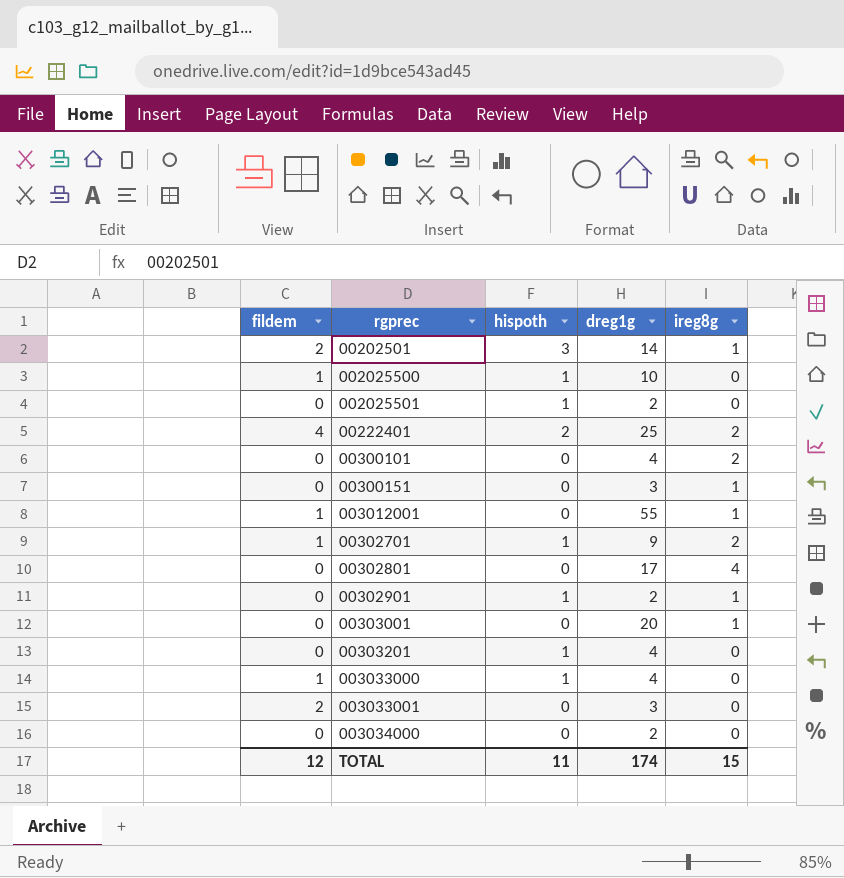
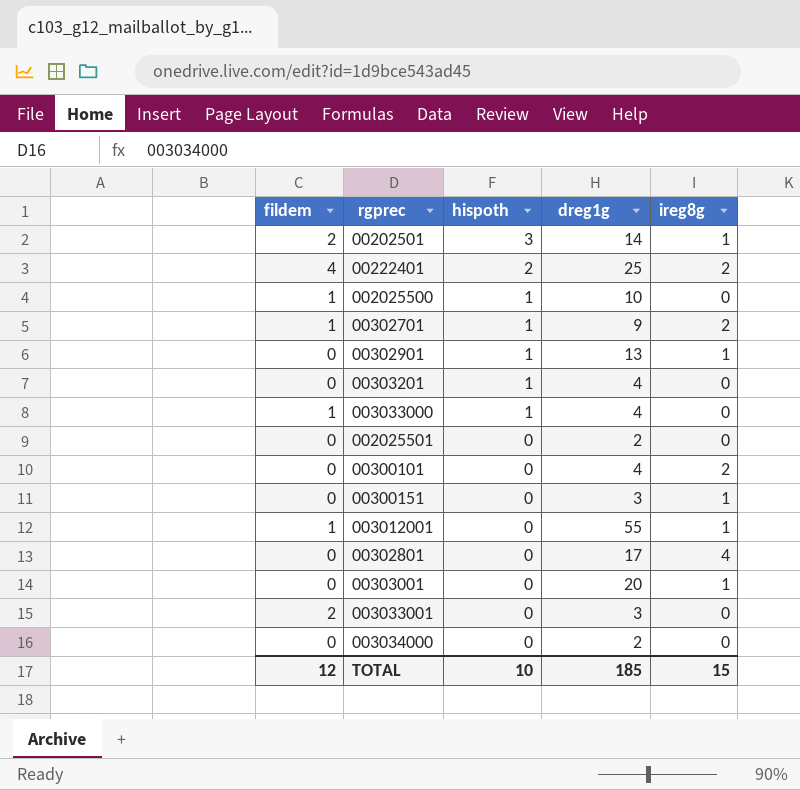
row order: none -> hispoth descending
00302901 | dreg1g: 2 -> 13
002025501 | hispoth: 1 -> 0
TOTAL | hispoth: 11 -> 10
TOTAL | dreg1g: 174 -> 185

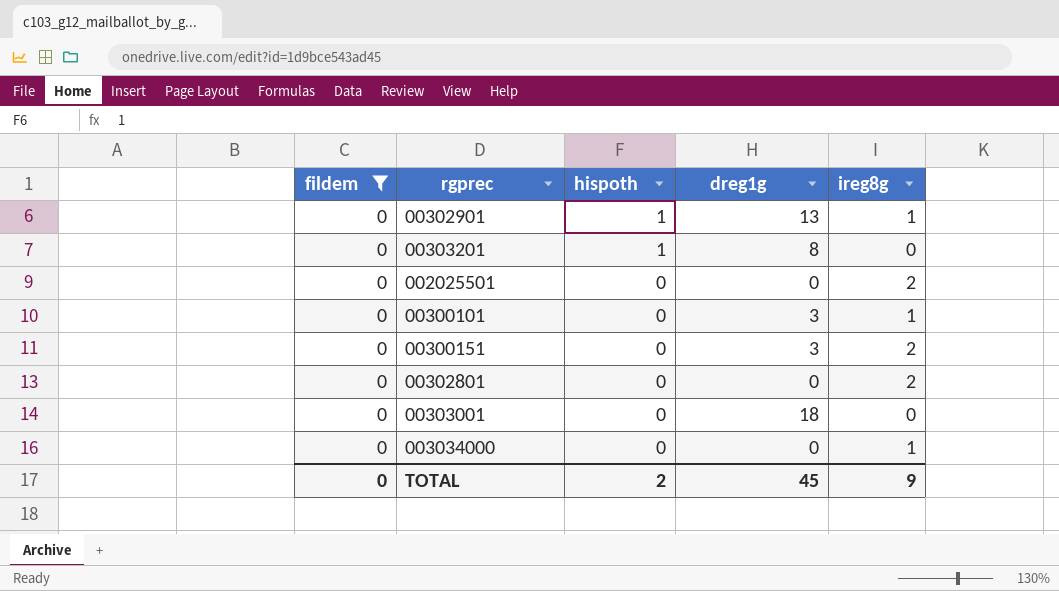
filter: none -> fildem = 0
00303201 | dreg1g: 4 -> 8
002025501 | dreg1g: 2 -> 0
002025501 | ireg8g: 0 -> 2
00300101 | dreg1g: 4 -> 3
00300101 | ireg8g: 2 -> 1
00300151 | ireg8g: 1 -> 2
00302801 | dreg1g: 17 -> 0
00302801 | ireg8g: 4 -> 2
00303001 | dreg1g: 20 -> 18
00303001 | ireg8g: 1 -> 0
003034000 | dreg1g: 2 -> 0
003034000 | ireg8g: 0 -> 1
TOTAL | fildem: 12 -> 0
TOTAL | hispoth: 10 -> 2
TOTAL | dreg1g: 185 -> 45
TOTAL | ireg8g: 15 -> 9

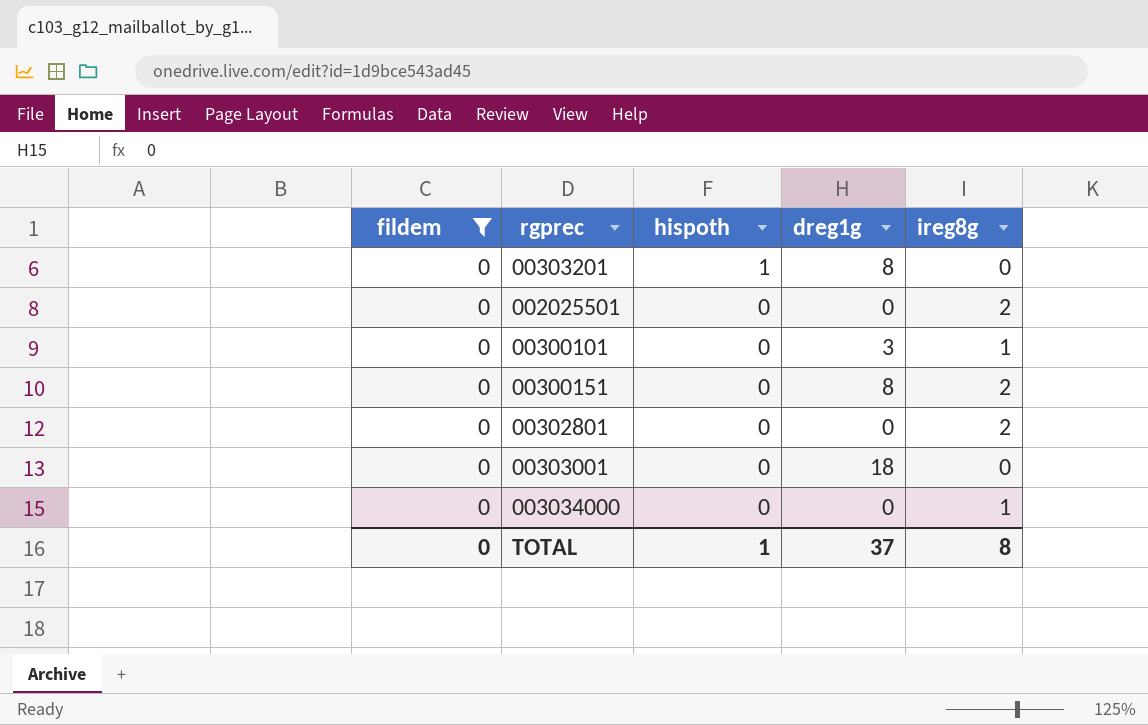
row 00302901: 0 | 1 | 13 | 1 -> none
00300151 | dreg1g: 3 -> 8
TOTAL | hispoth: 2 -> 1
TOTAL | dreg1g: 45 -> 37
TOTAL | ireg8g: 9 -> 8

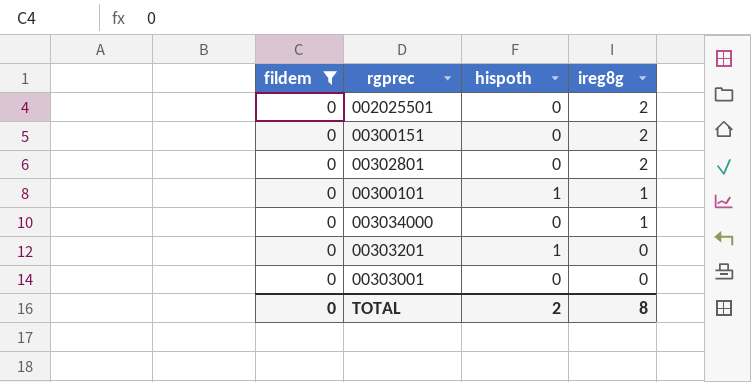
row order: hispoth descending -> ireg8g descending
column dreg1g | position: 4 -> none
00300101 | hispoth: 0 -> 1
TOTAL | hispoth: 1 -> 2

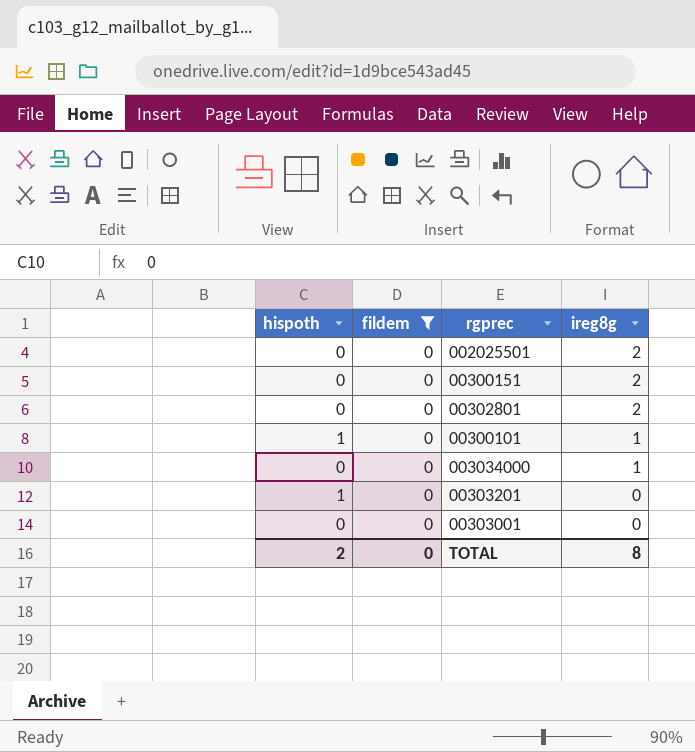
column hispoth | position: 3 -> 1

